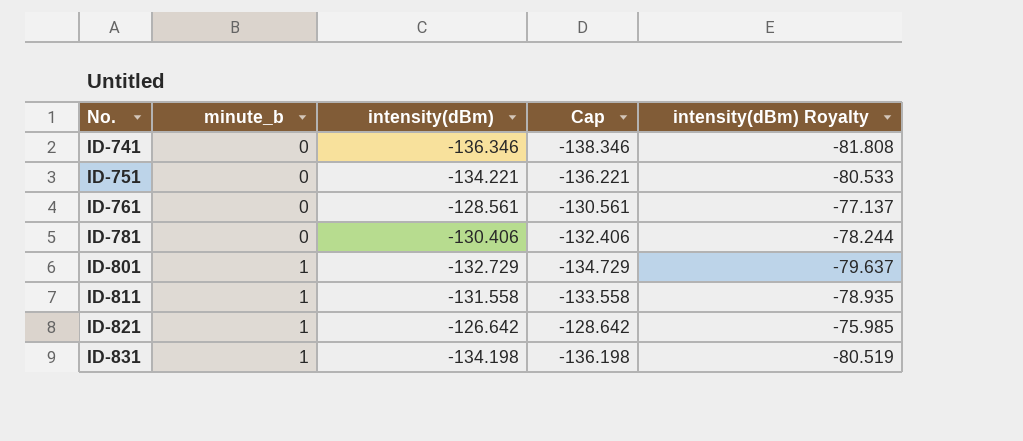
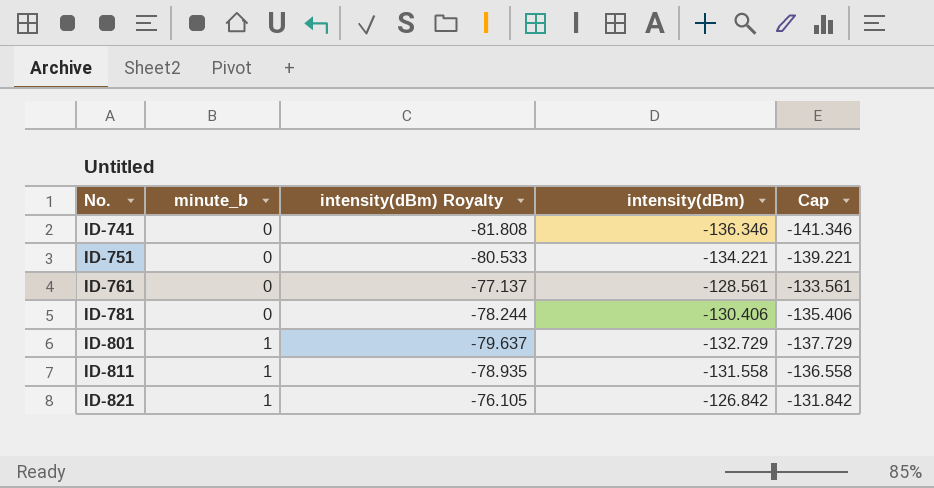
column intensity(dBm) Royalty | position: 5 -> 3
column Cap | formula: [intensity(dBm)] - 2 -> [intensity(dBm)] - 5
row ID-831: 1 | -134.198 | -136.198 | -80.519 -> none
ID-821 | intensity(dBm) Royalty: -75.985 -> -76.105
ID-821 | intensity(dBm): -126.642 -> -126.842

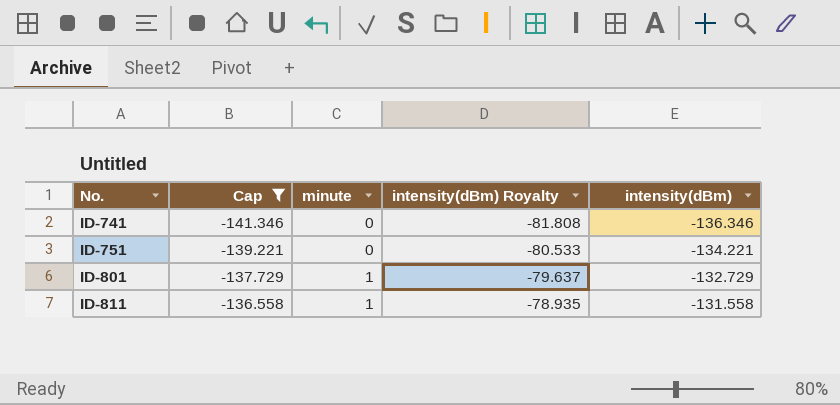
filter: none -> Cap <= -136.558
column Cap | position: 5 -> 2
column name: minute_b -> minute

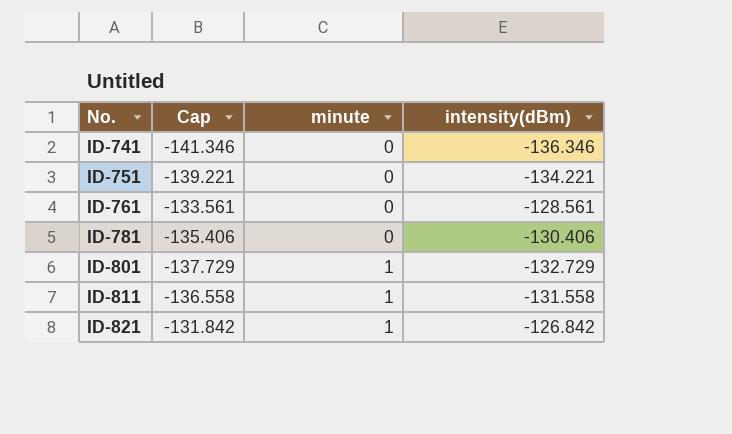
filter: Cap <= -136.558 -> none
column intensity(dBm) Royalty | formula: [intensity(dBm)] * 0.6 -> none

